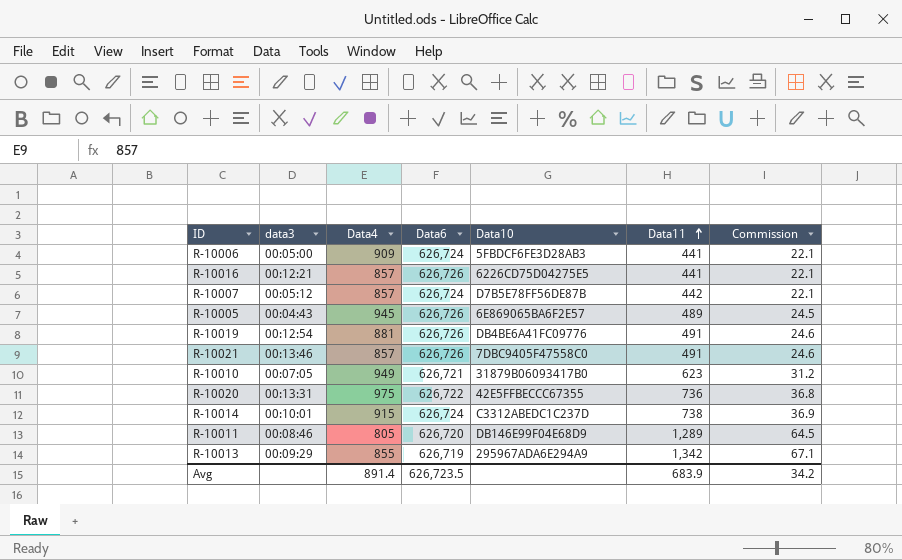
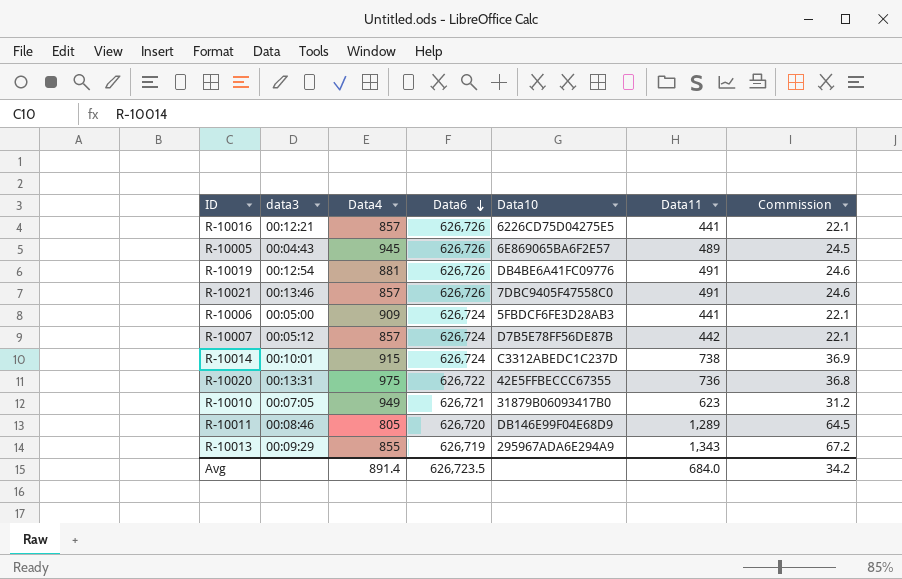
row order: Data11 ascending -> Data6 descending
R-10013 | Data11: 1,342 -> 1,343
R-10013 | Commission: 67.1 -> 67.2
Avg | Data11: 683.9 -> 684.0

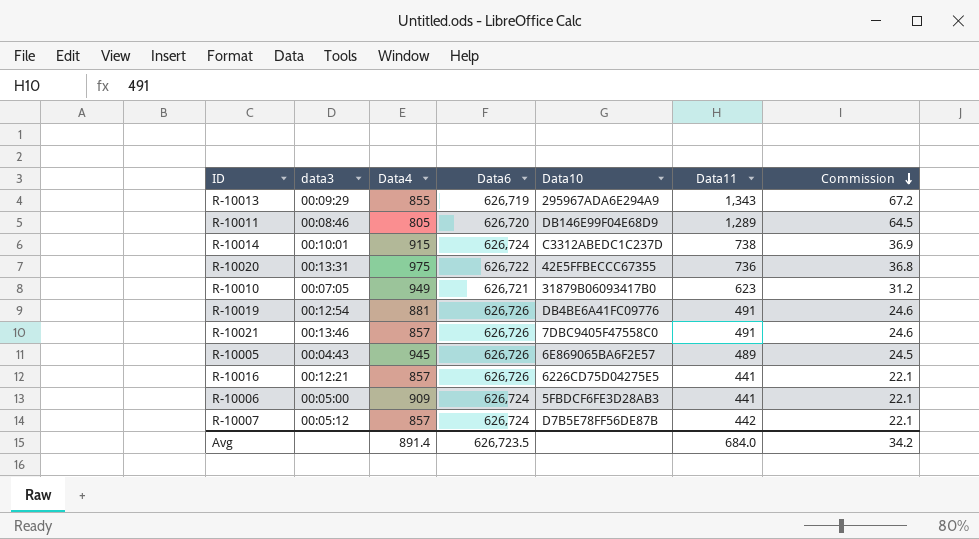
row order: Data6 descending -> Commission descending

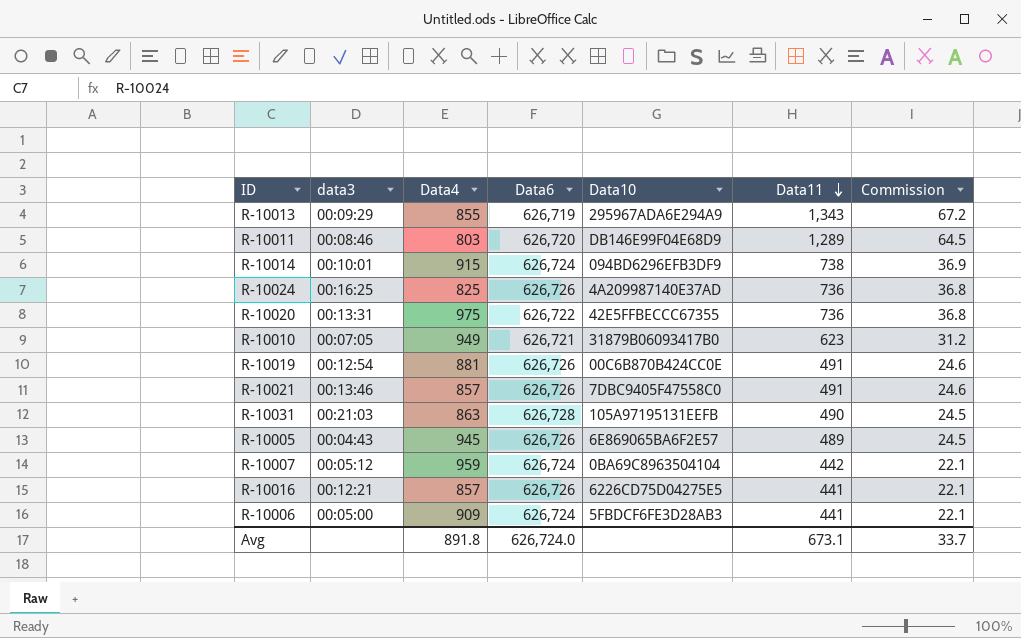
row order: Commission descending -> Data11 descending
R-10011 | Data4: 805 -> 803
R-10014 | Data10: C3312ABEDC1C237D -> 094BD6296EFB3DF9
row R-10024: none -> 00:16:25 | 825 | 626,726 | 4A209987140E37AD | 736 | 36.8
R-10019 | Data10: DB4BE6A41FC09776 -> 00C6B870B424CC0E
row R-10031: none -> 00:21:03 | 863 | 626,728 | 105A97195131EEFB | 490 | 24.5
R-10007 | Data4: 857 -> 959
R-10007 | Data10: D7B5E78FF56DE87B -> 0BA69C8963504104
Avg | Data4: 891.4 -> 891.8
Avg | Data6: 626,723.5 -> 626,724.0
Avg | Data11: 684.0 -> 673.1
Avg | Commission: 34.2 -> 33.7

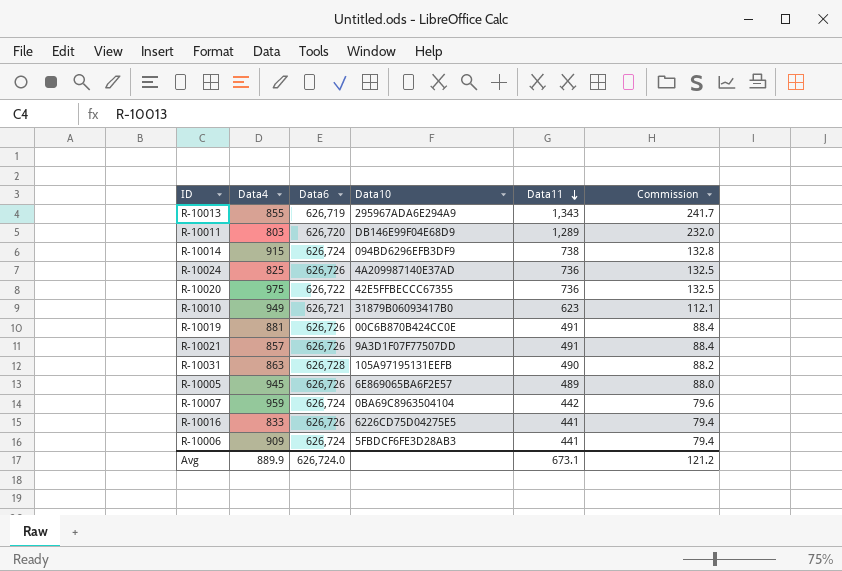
column data3 | position: 2 -> none
column Commission | formula: [Data11] * 0.05 -> [Data11] * 0.18
R-10021 | Data10: 7DBC9405F47558C0 -> 9A3D1F07F77507DD
R-10016 | Data4: 857 -> 833
Avg | Data4: 891.8 -> 889.9
Avg | Commission: 33.7 -> 121.2

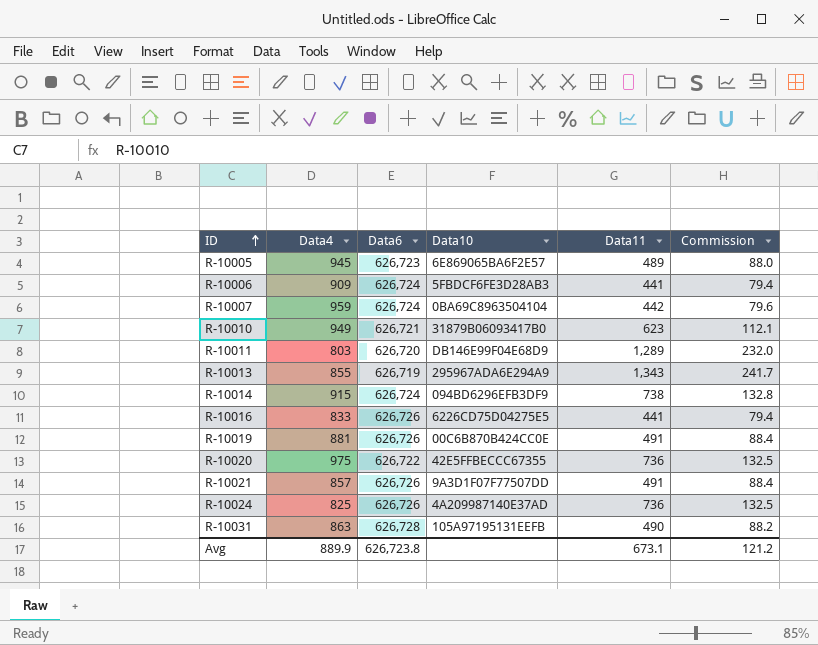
row order: Data11 descending -> ID ascending
R-10005 | Data6: 626,726 -> 626,723
Avg | Data6: 626,724.0 -> 626,723.8

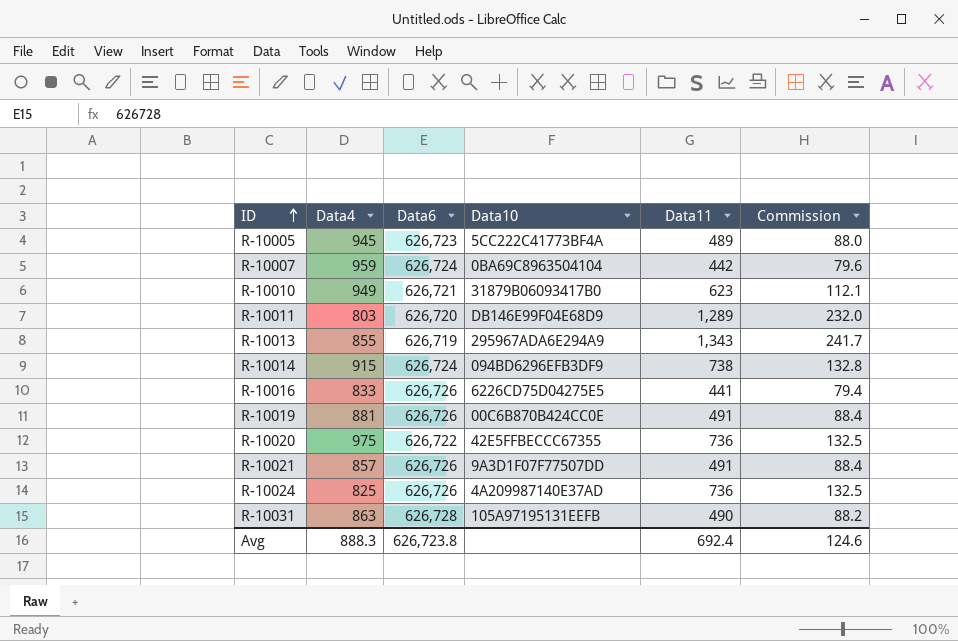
row R-10006: 909 | 626,724 | 5FBDCF6FE3D28AB3 | 441 | 79.4 -> none
R-10005 | Data10: 6E869065BA6F2E57 -> 5CC222C41773BF4A
Avg | Data4: 889.9 -> 888.3
Avg | Data11: 673.1 -> 692.4
Avg | Commission: 121.2 -> 124.6

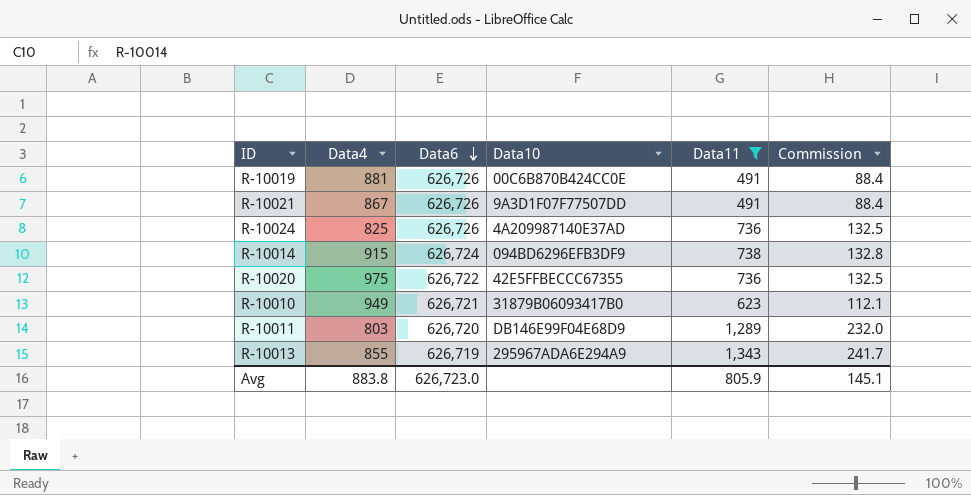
filter: none -> Data11 >= 491
row order: ID ascending -> Data6 descending
R-10021 | Data4: 857 -> 867
Avg | Data4: 888.3 -> 883.8
Avg | Data6: 626,723.8 -> 626,723.0
Avg | Data11: 692.4 -> 805.9
Avg | Commission: 124.6 -> 145.1

